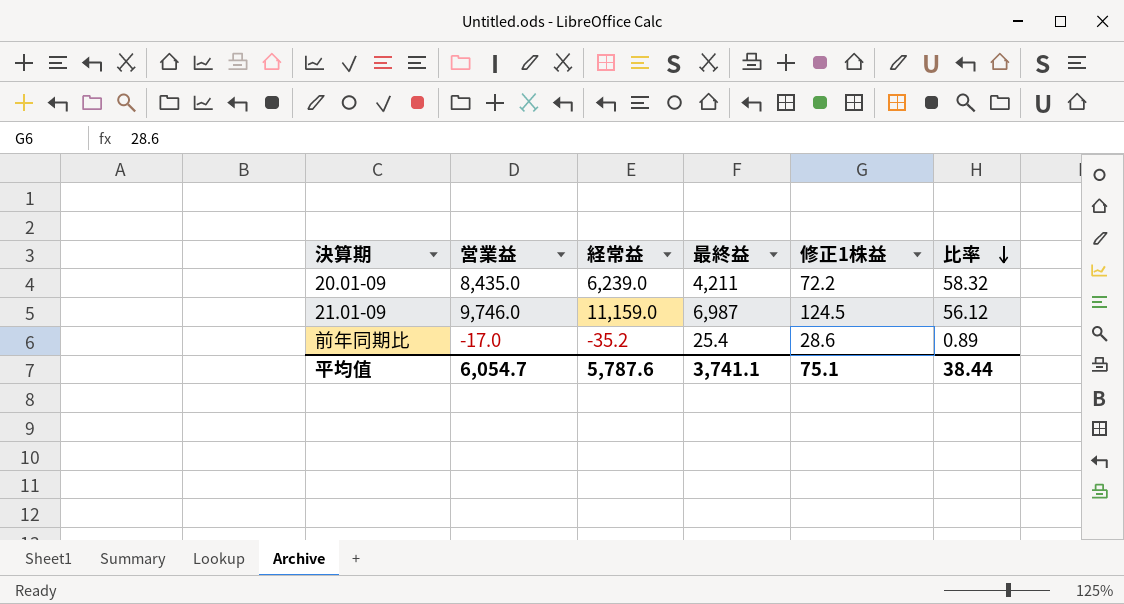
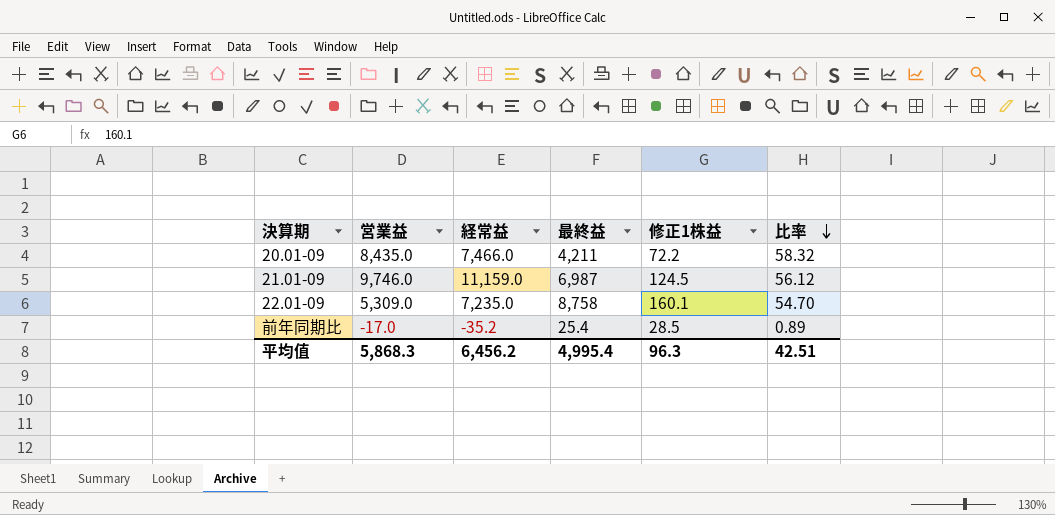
20.01-09 | 経常益: 6,239.0 -> 7,466.0
row 22.01-09: none -> 5,309.0 | 7,235.0 | 8,758 | 160.1 | 54.70
前年同期比 | 修正1株益: 28.6 -> 28.5
平均值 | 営業益: 6,054.7 -> 5,868.3
平均值 | 経常益: 5,787.6 -> 6,456.2
平均值 | 最終益: 3,741.1 -> 4,995.4
平均值 | 修正1株益: 75.1 -> 96.3
平均值 | 比率: 38.44 -> 42.51

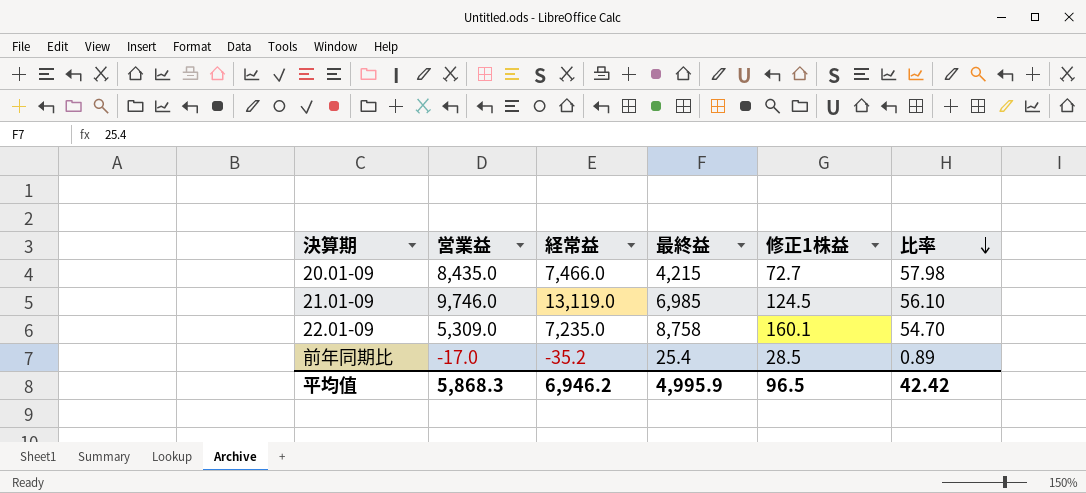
20.01-09 | 最終益: 4,211 -> 4,215
20.01-09 | 修正1株益: 72.2 -> 72.7
20.01-09 | 比率: 58.32 -> 57.98
21.01-09 | 経常益: 11,159.0 -> 13,119.0
21.01-09 | 最終益: 6,987 -> 6,985
21.01-09 | 比率: 56.12 -> 56.10
平均值 | 経常益: 6,456.2 -> 6,946.2
平均值 | 最終益: 4,995.4 -> 4,995.9
平均值 | 修正1株益: 96.3 -> 96.5
平均值 | 比率: 42.51 -> 42.42

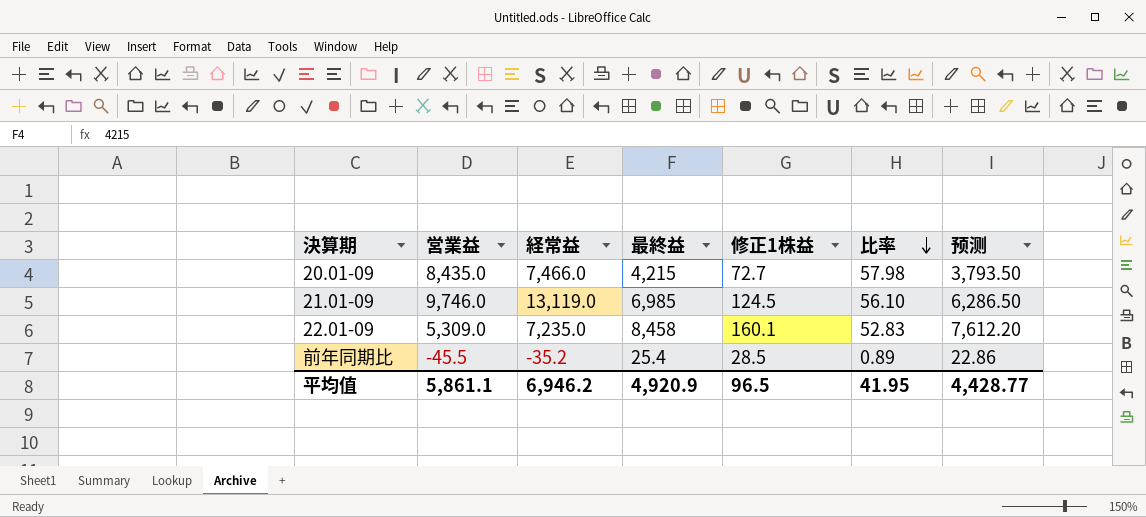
column 预测 | formula: none -> [最終益] * 0.9
22.01-09 | 最終益: 8,758 -> 8,458
22.01-09 | 比率: 54.70 -> 52.83
前年同期比 | 営業益: -17.0 -> -45.5
平均值 | 営業益: 5,868.3 -> 5,861.1
平均值 | 最終益: 4,995.9 -> 4,920.9
平均值 | 比率: 42.42 -> 41.95

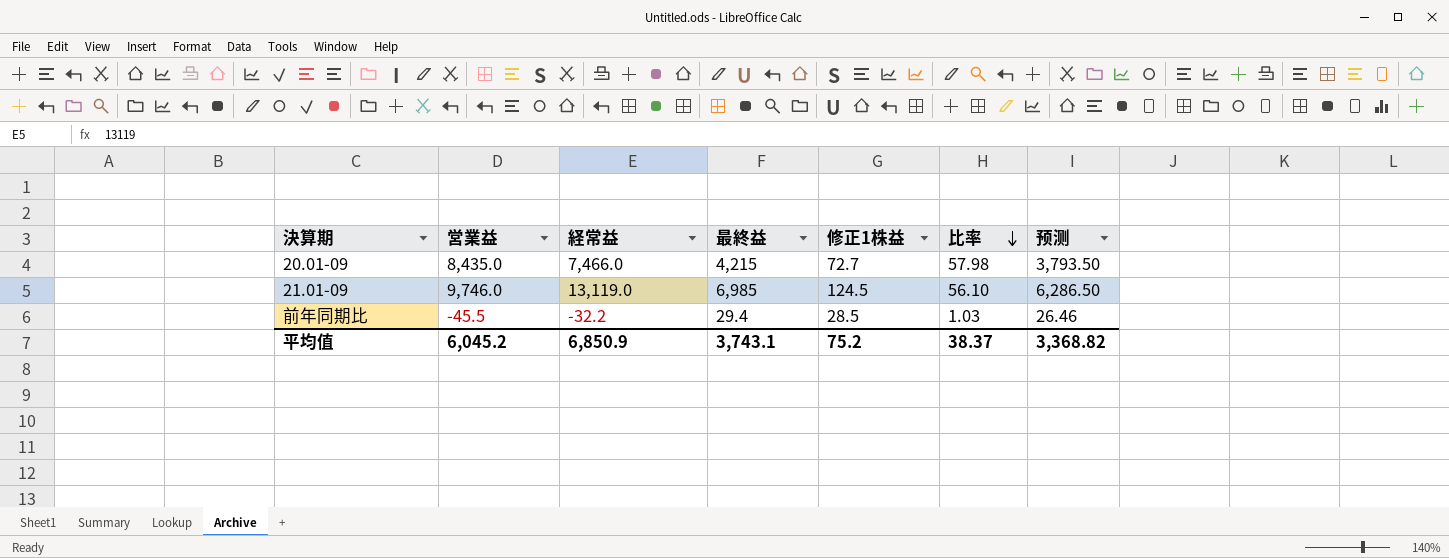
row 22.01-09: 5,309.0 | 7,235.0 | 8,458 | 160.1 | 52.83 | 7,612.20 -> none
前年同期比 | 経常益: -35.2 -> -32.2
前年同期比 | 最終益: 25.4 -> 29.4
前年同期比 | 比率: 0.89 -> 1.03
前年同期比 | 预测: 22.86 -> 26.46
平均值 | 営業益: 5,861.1 -> 6,045.2
平均值 | 経常益: 6,946.2 -> 6,850.9
平均值 | 最終益: 4,920.9 -> 3,743.1
平均值 | 修正1株益: 96.5 -> 75.2
平均值 | 比率: 41.95 -> 38.37
平均值 | 预测: 4,428.77 -> 3,368.82

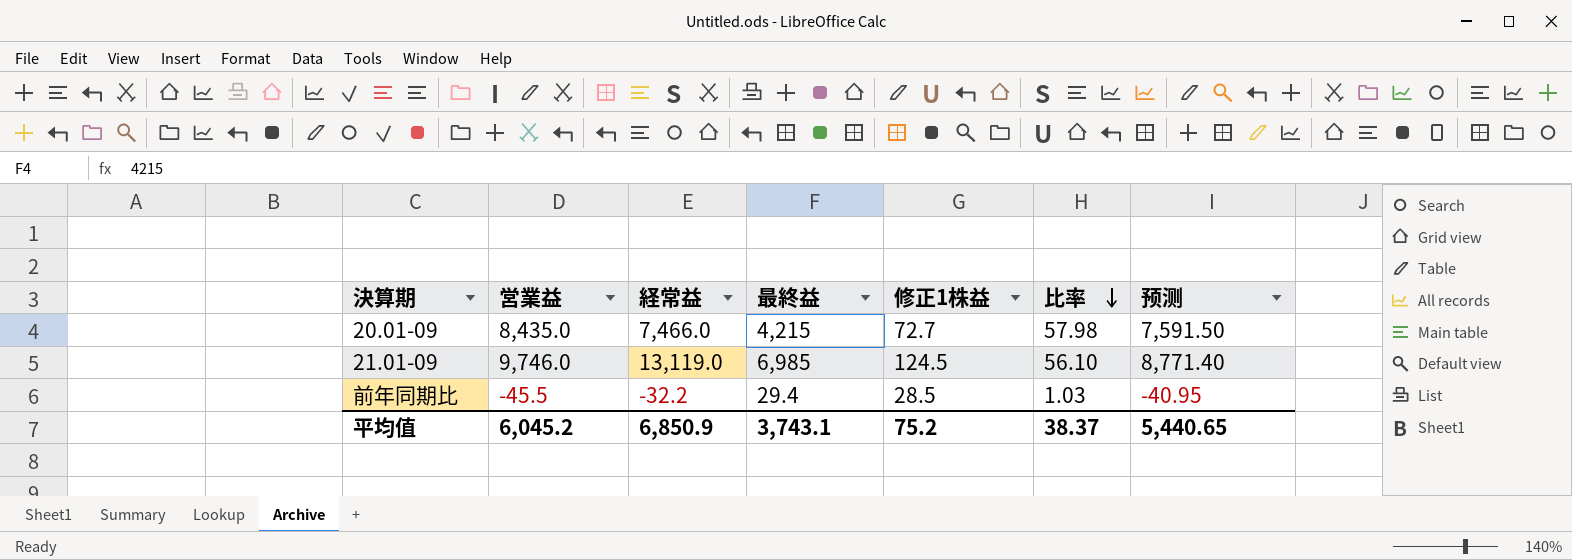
column 预测 | formula: [最終益] * 0.9 -> [営業益] * 0.9
平均值 | 预测: 3,368.82 -> 5,440.65

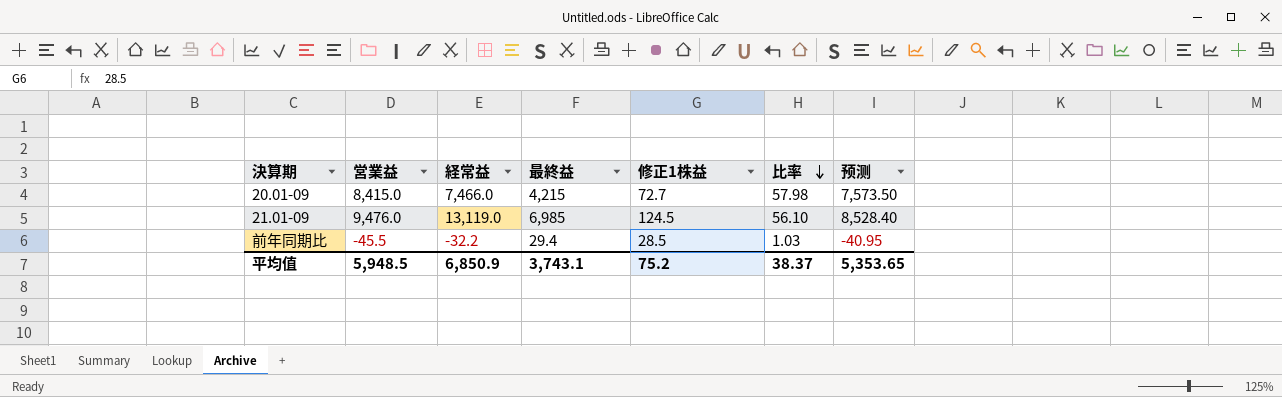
20.01-09 | 営業益: 8,435.0 -> 8,415.0
20.01-09 | 预测: 7,591.50 -> 7,573.50
21.01-09 | 営業益: 9,746.0 -> 9,476.0
21.01-09 | 预测: 8,771.40 -> 8,528.40
平均值 | 営業益: 6,045.2 -> 5,948.5
平均值 | 预测: 5,440.65 -> 5,353.65

